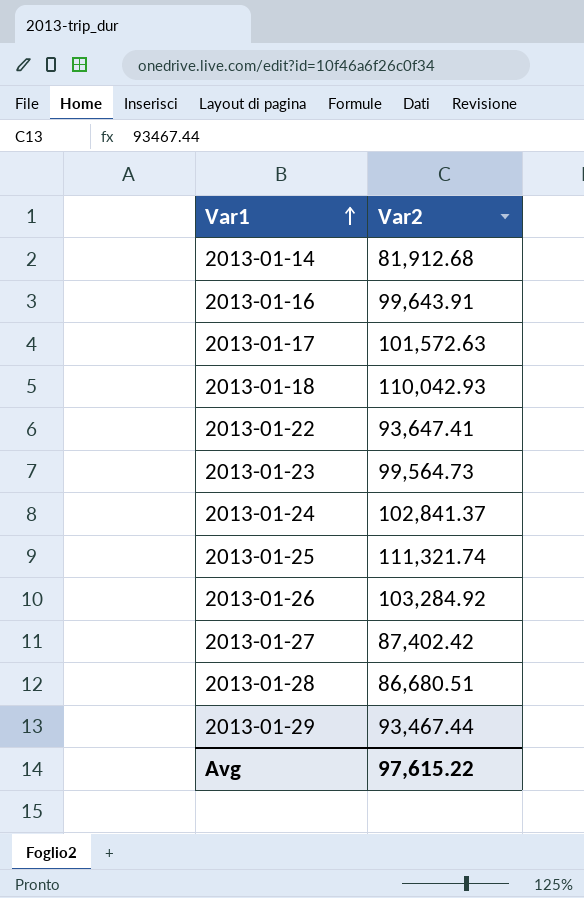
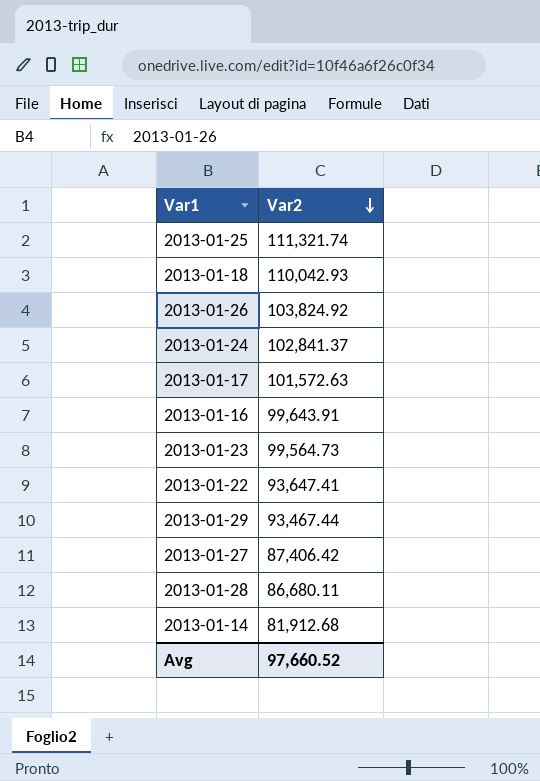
row order: Var1 ascending -> Var2 descending
2013-01-26 | Var2: 103,284.92 -> 103,824.92
2013-01-27 | Var2: 87,402.42 -> 87,406.42
2013-01-28 | Var2: 86,680.51 -> 86,680.11
Avg | Var2: 97,615.22 -> 97,660.52

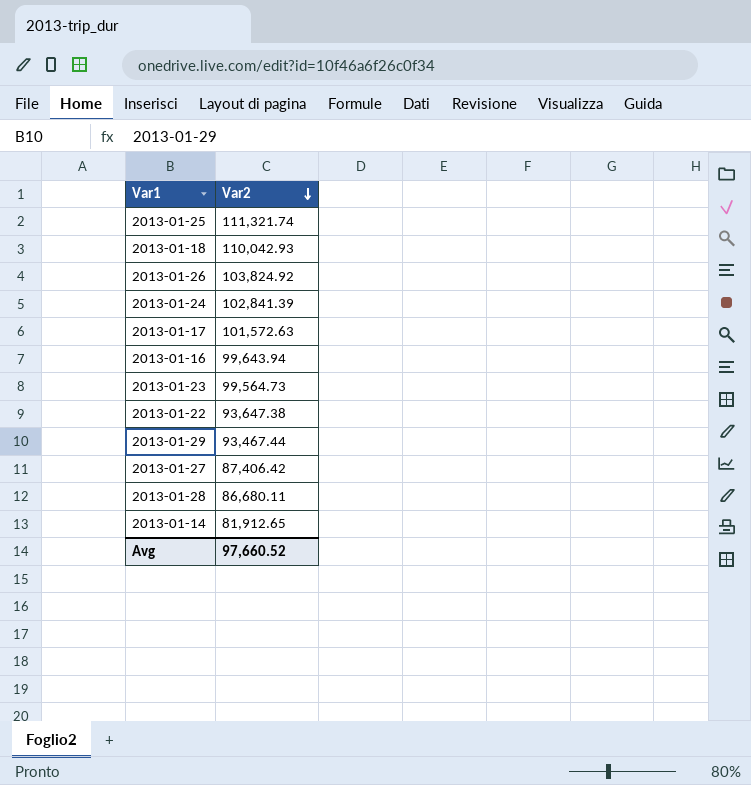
2013-01-24 | Var2: 102,841.37 -> 102,841.39
2013-01-16 | Var2: 99,643.91 -> 99,643.94
2013-01-22 | Var2: 93,647.41 -> 93,647.38
2013-01-14 | Var2: 81,912.68 -> 81,912.65

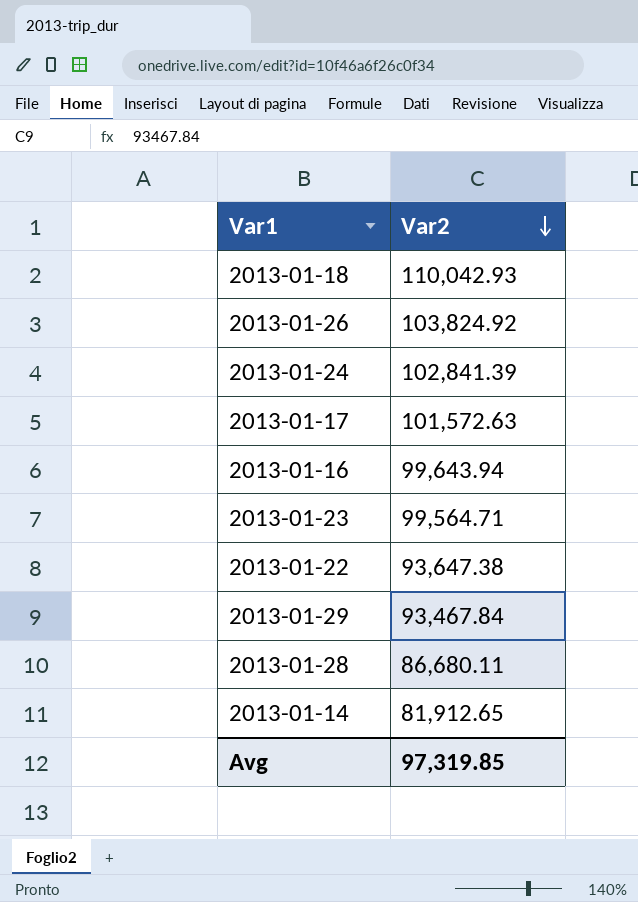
row 2013-01-25: 111,321.74 -> none
row 2013-01-27: 87,406.42 -> none
2013-01-23 | Var2: 99,564.73 -> 99,564.71
2013-01-29 | Var2: 93,467.44 -> 93,467.84
Avg | Var2: 97,660.52 -> 97,319.85

